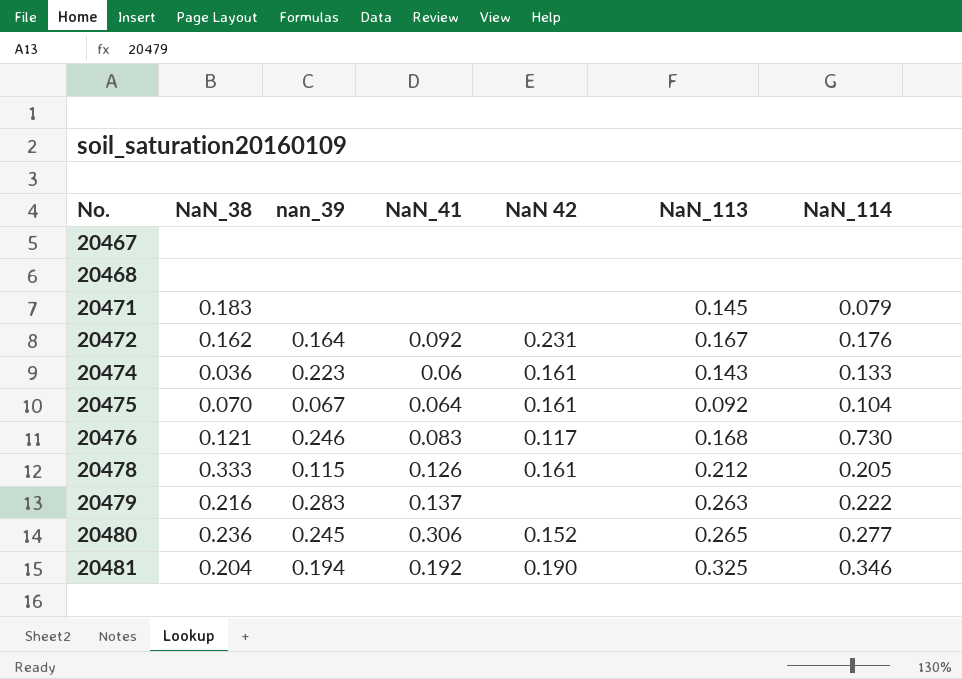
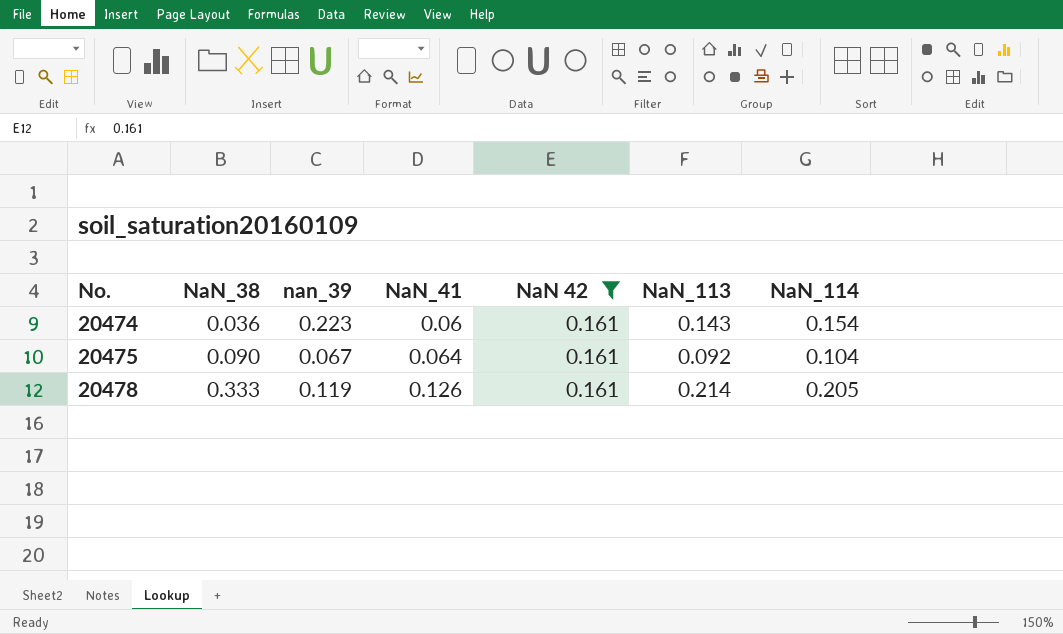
filter: none -> NaN 42 = 0.161
20474 | NaN_114: 0.133 -> 0.154
20475 | NaN_38: 0.070 -> 0.090
20478 | nan_39: 0.115 -> 0.119
20478 | NaN_113: 0.212 -> 0.214

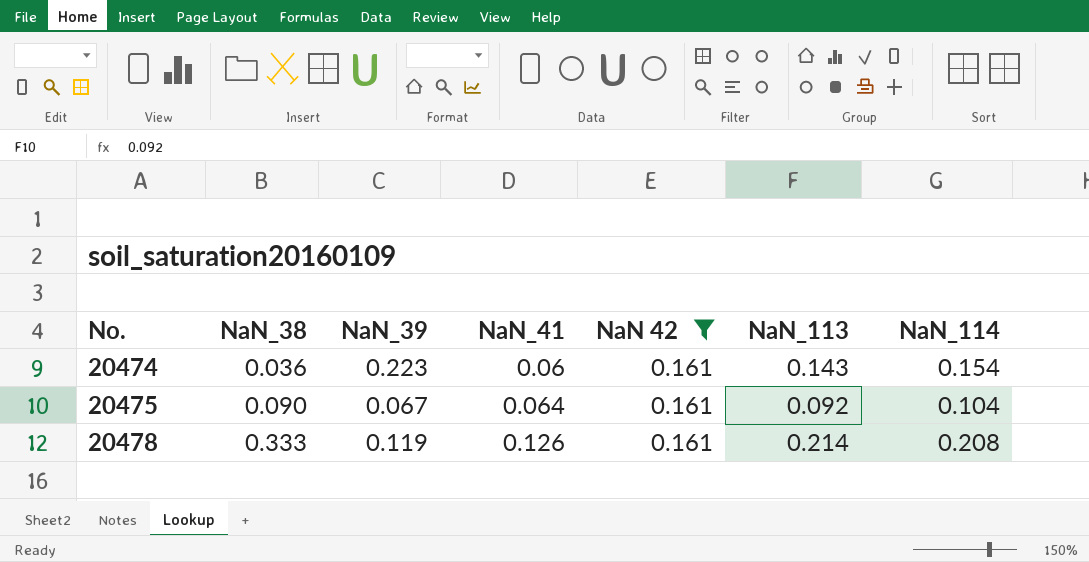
column name: nan_39 -> NaN_39
20478 | NaN_114: 0.205 -> 0.208

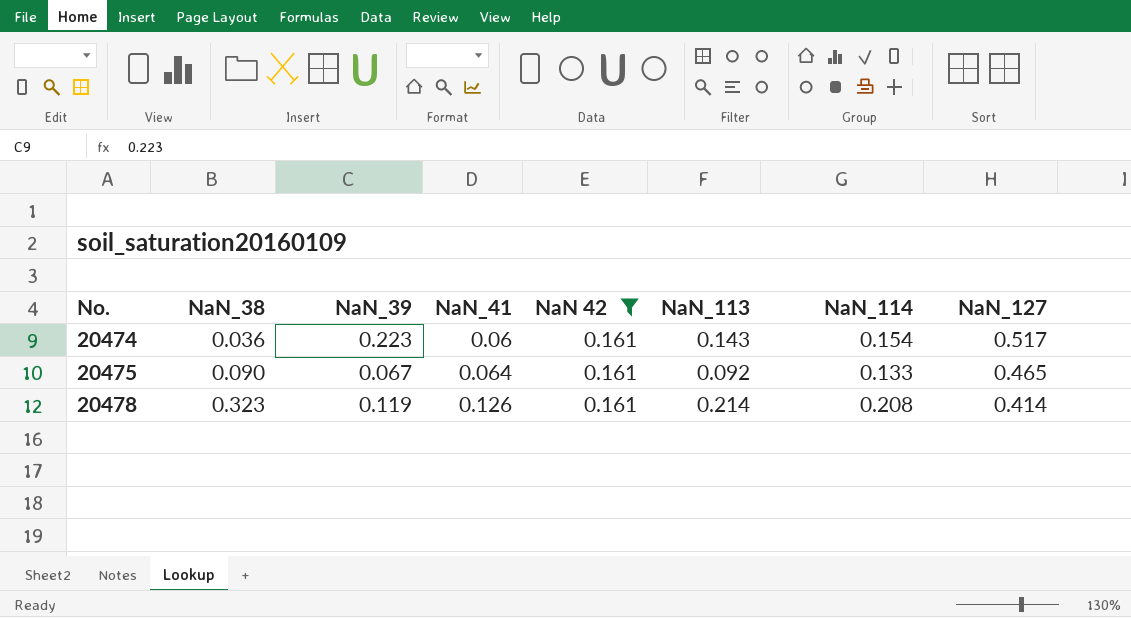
column NaN_127 | position: none -> 8
20475 | NaN_114: 0.104 -> 0.133
20478 | NaN_38: 0.333 -> 0.323

